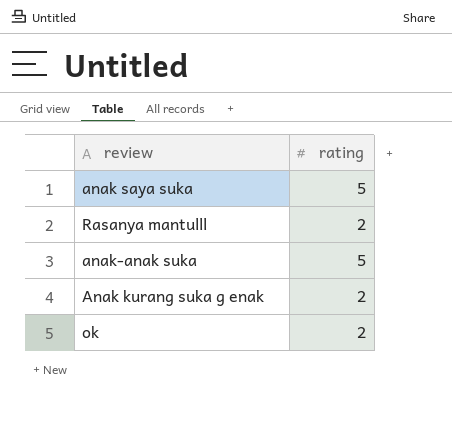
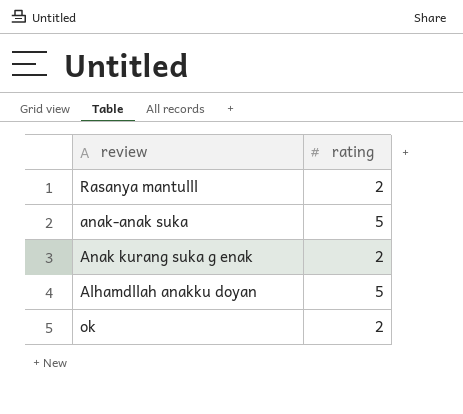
row anak saya suka: 5 -> none
row Alhamdllah anakku doyan: none -> 5

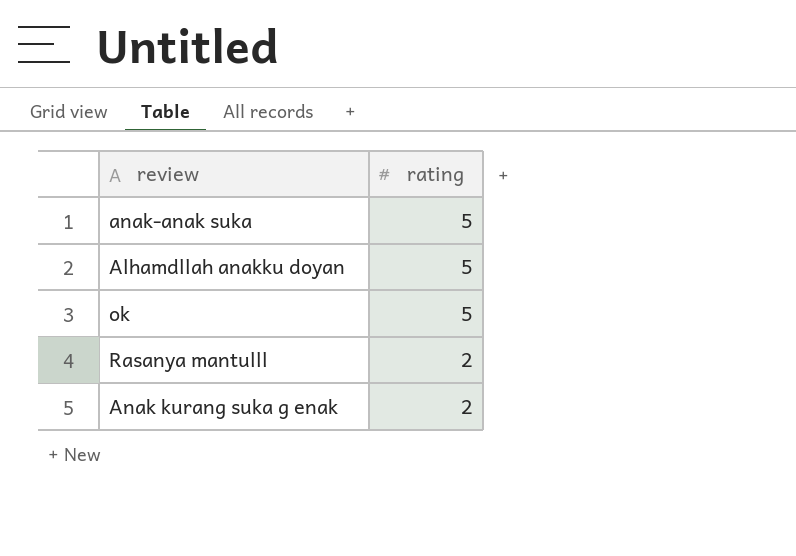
row order: none -> rating descending
ok | rating: 2 -> 5

